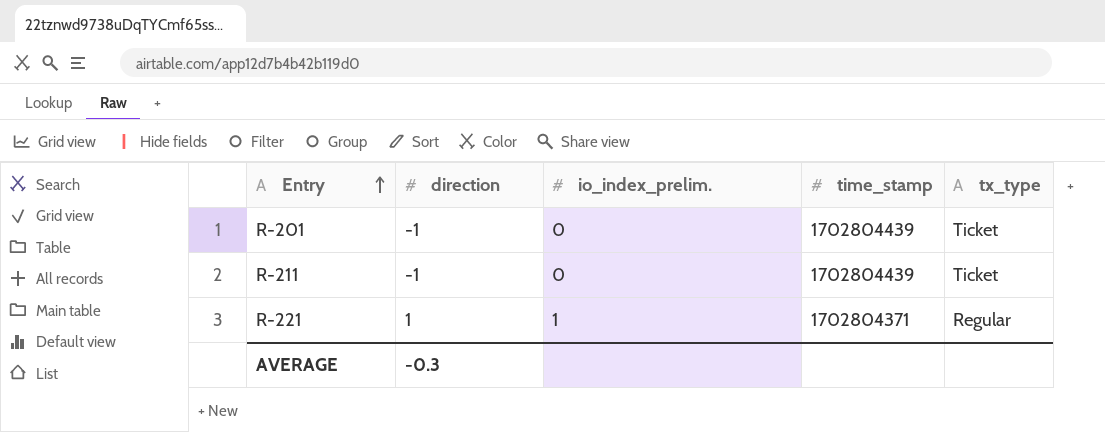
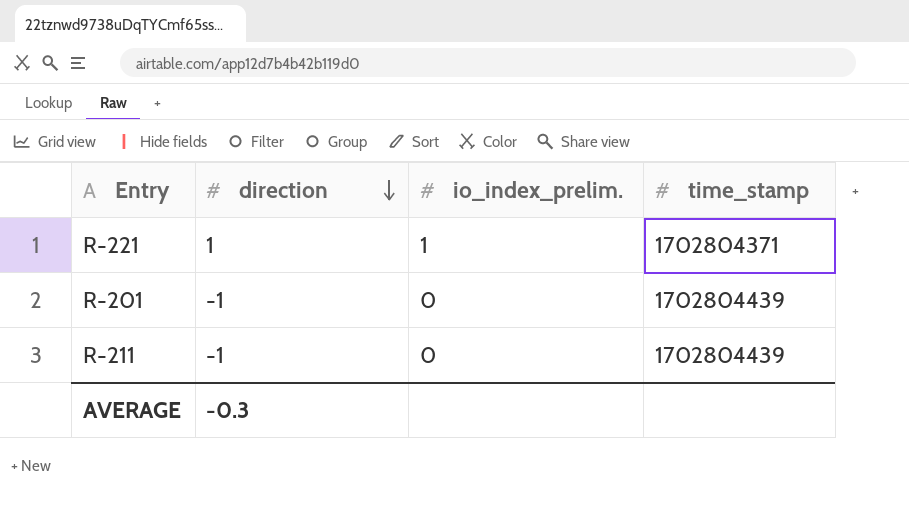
row order: Entry ascending -> direction descending
column tx_type | position: 5 -> none

